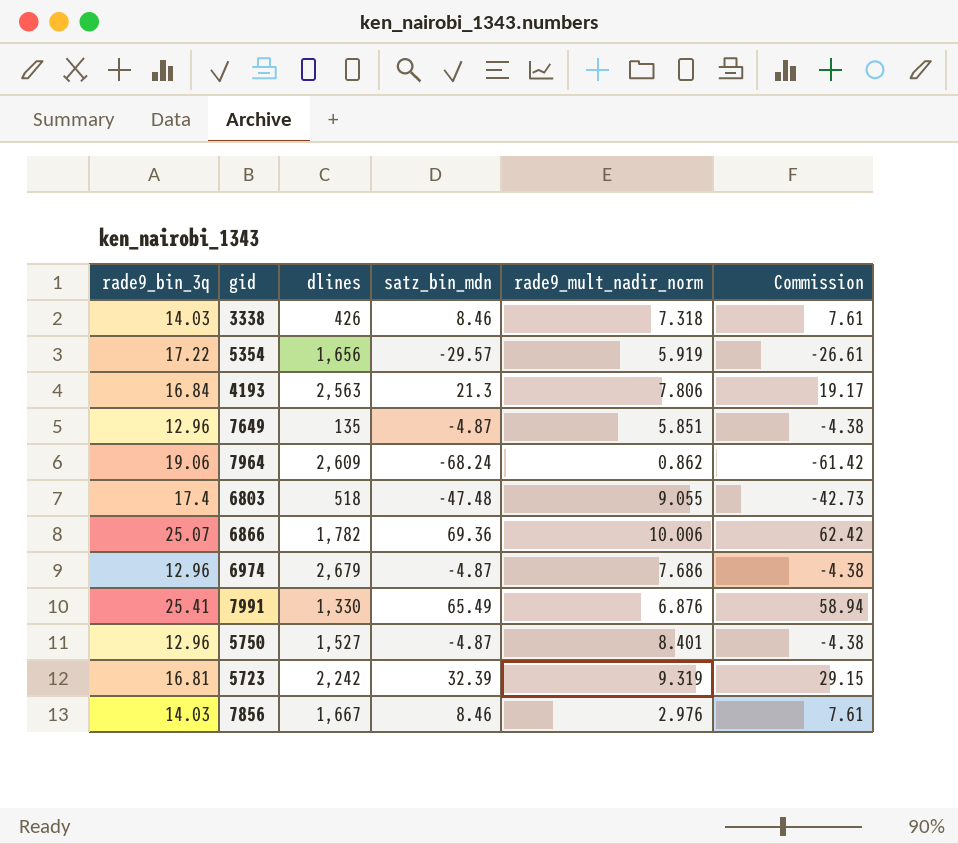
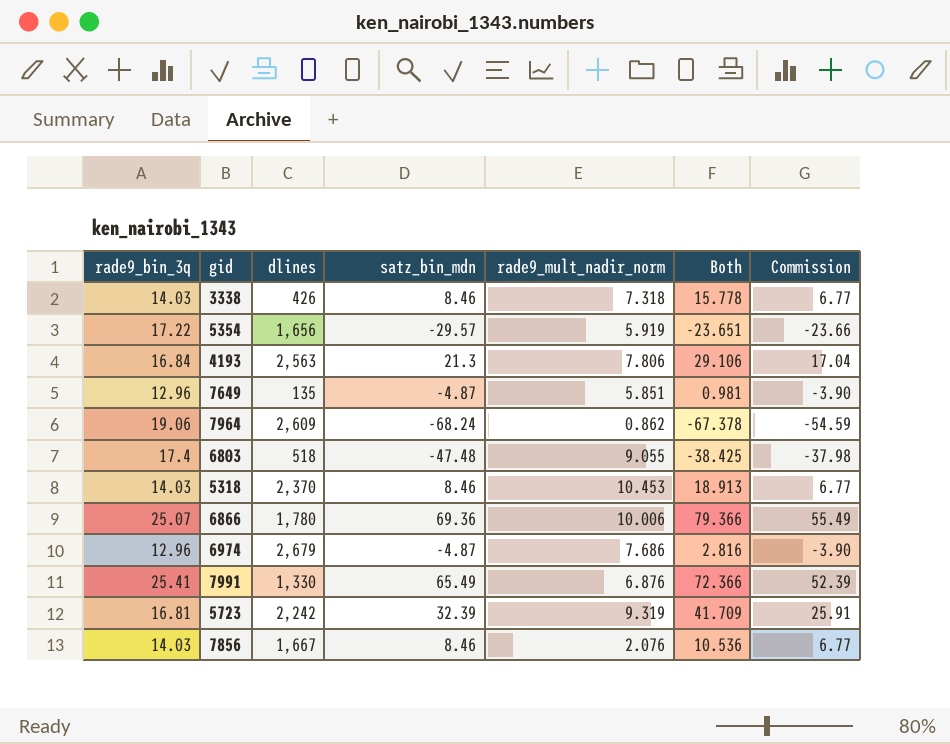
column Both | formula: none -> [satz_bin_mdn] + [rade9_mult_nadir_norm]
column Commission | formula: [satz_bin_mdn] * 0.9 -> [satz_bin_mdn] * 0.8
row 5750: 12.96 | 1,527 | -4.87 | 8.401 | -4.38 -> none
row 5318: none -> 14.03 | 2,370 | 8.46 | 10.453 | 18.913 | 6.77
6866 | dlines: 1,782 -> 1,780
7856 | rade9_mult_nadir_norm: 2.976 -> 2.076

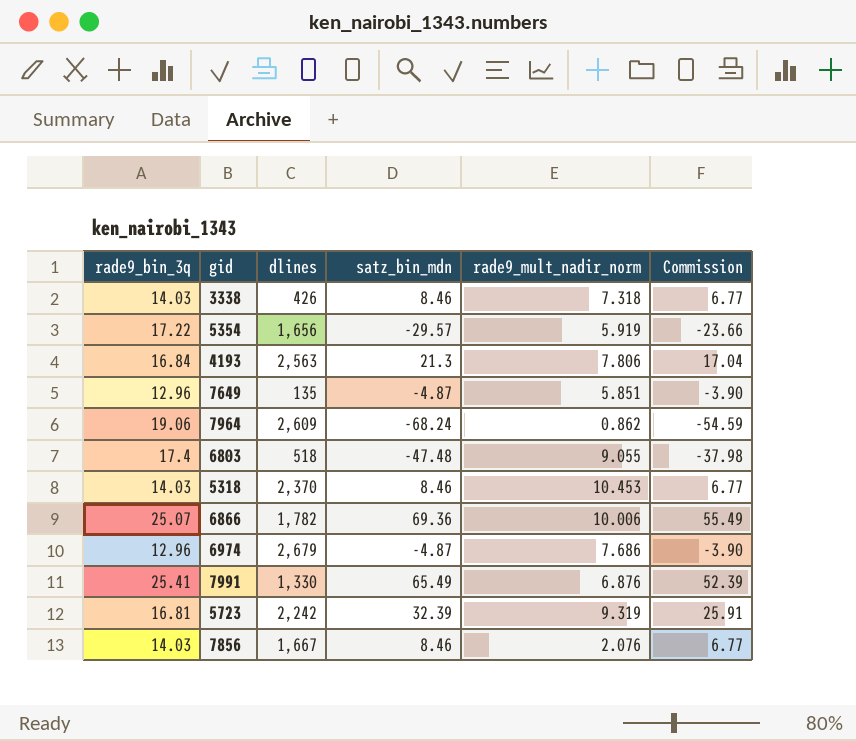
column Both | formula: [satz_bin_mdn] + [rade9_mult_nadir_norm] -> none
6866 | dlines: 1,780 -> 1,782

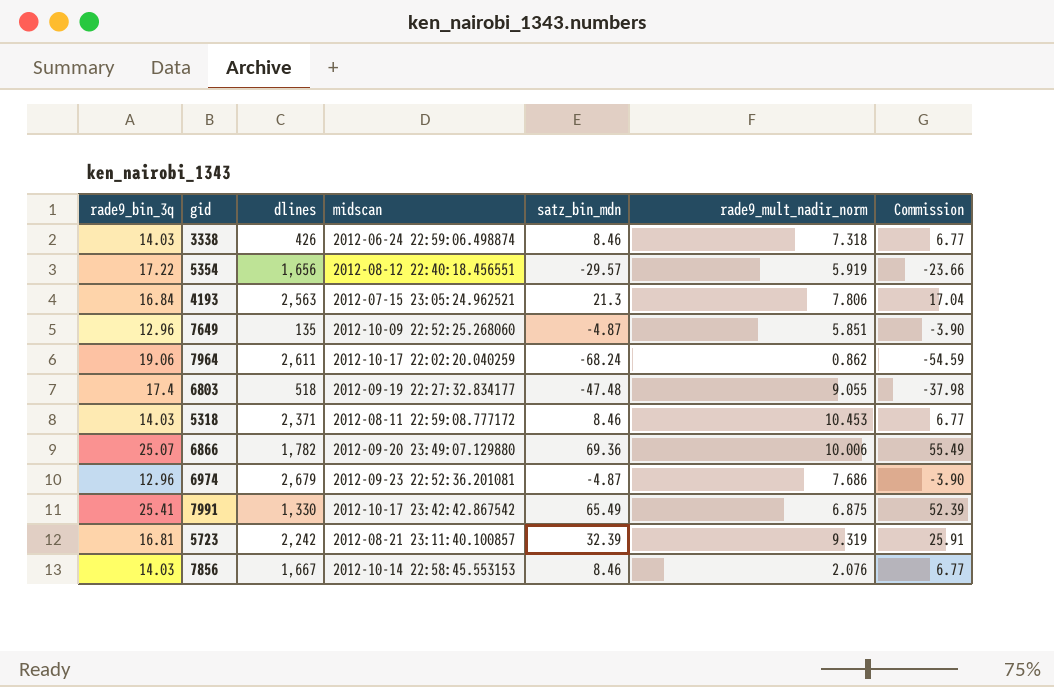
column midscan | position: none -> 4
7964 | dlines: 2,609 -> 2,611
5318 | dlines: 2,370 -> 2,371
7991 | rade9_mult_nadir_norm: 6.876 -> 6.875

